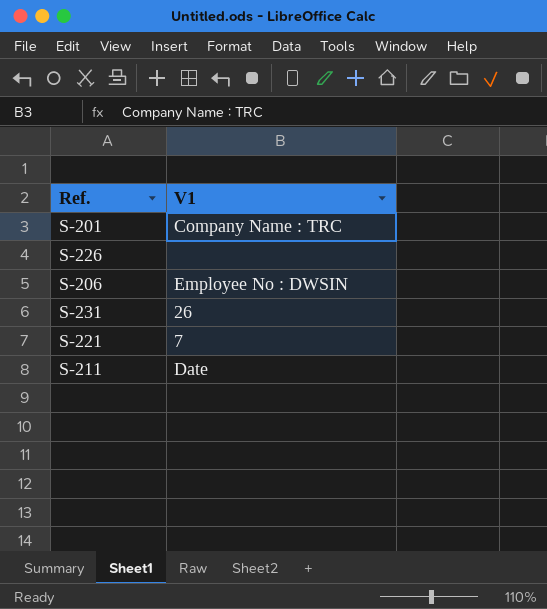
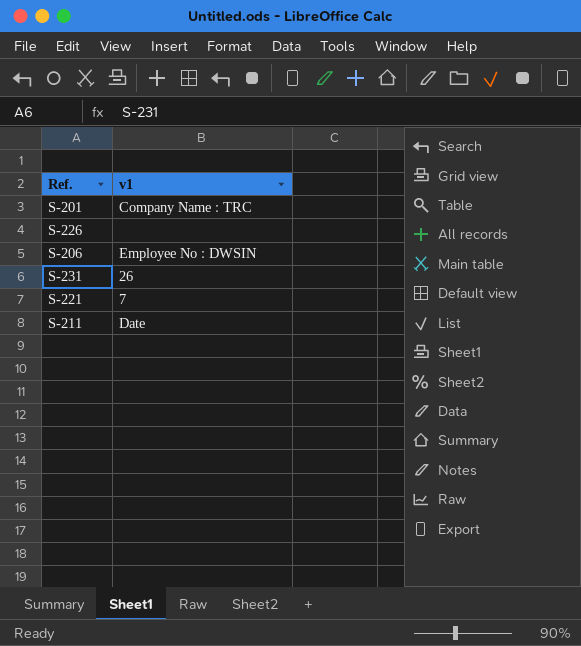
column name: V1 -> v1

